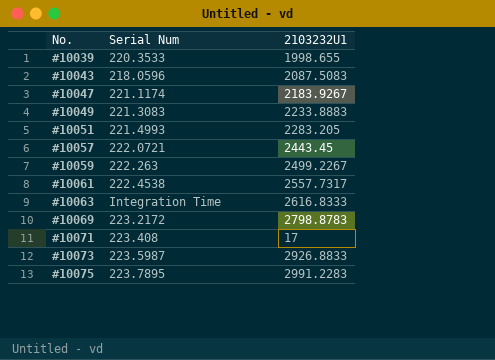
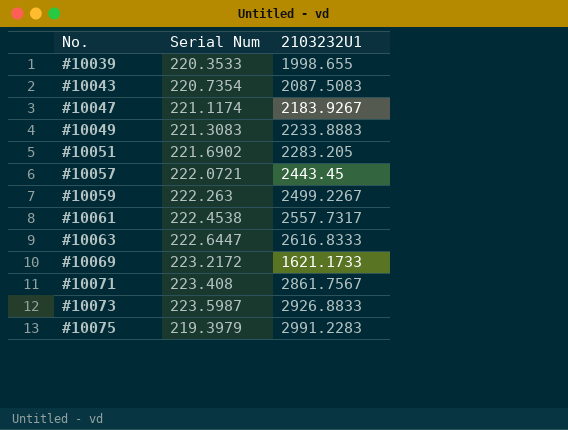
#10043 | Serial Num: 218.0596 -> 220.7354
#10051 | Serial Num: 221.4993 -> 221.6902
#10063 | Serial Num: Integration Time -> 222.6447
#10069 | 2103232U1: 2798.8783 -> 1621.1733
#10071 | 2103232U1: 17 -> 2861.7567
#10075 | Serial Num: 223.7895 -> 219.3979

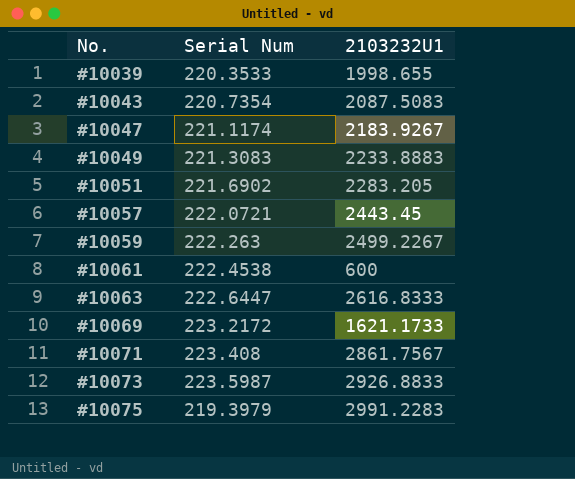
#10061 | 2103232U1: 2557.7317 -> 600

